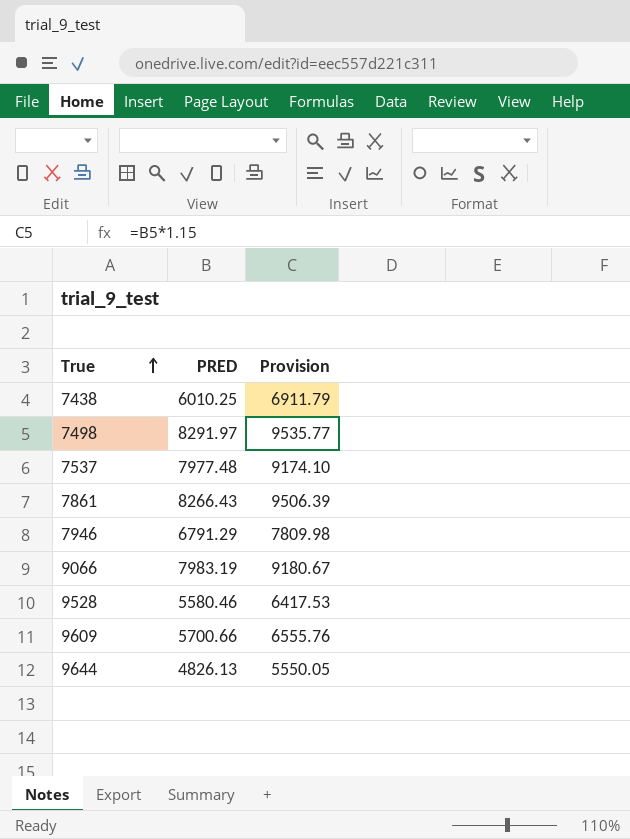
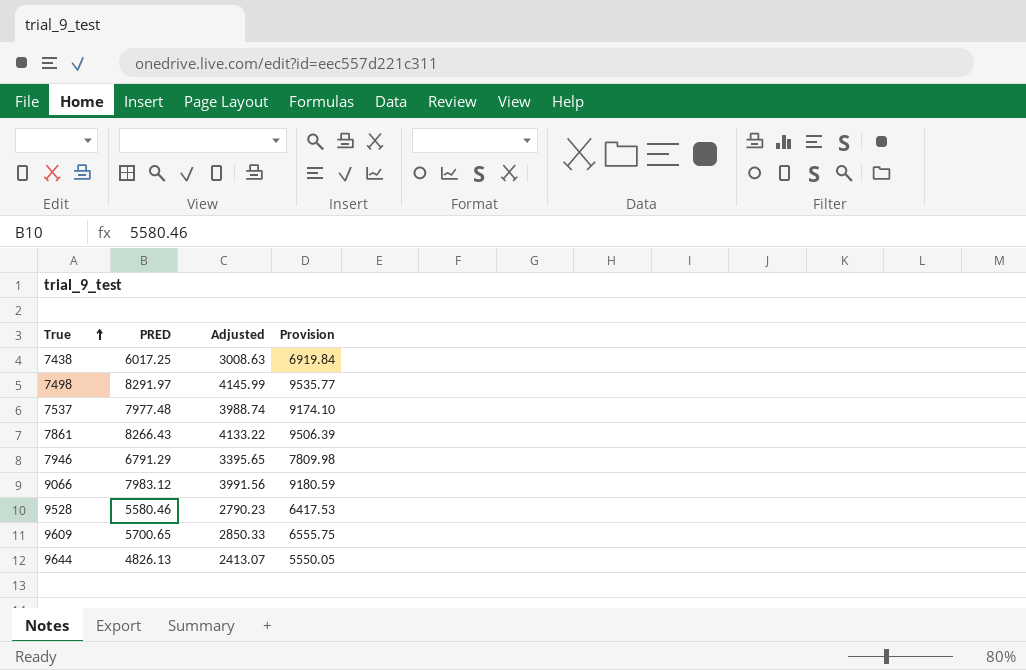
column Adjusted | formula: none -> [PRED] * 0.5
7438 | PRED: 6010.25 -> 6017.25
7438 | Provision: 6911.79 -> 6919.84
9066 | PRED: 7983.19 -> 7983.12
9066 | Provision: 9180.67 -> 9180.59
9609 | PRED: 5700.66 -> 5700.65
9609 | Provision: 6555.76 -> 6555.75

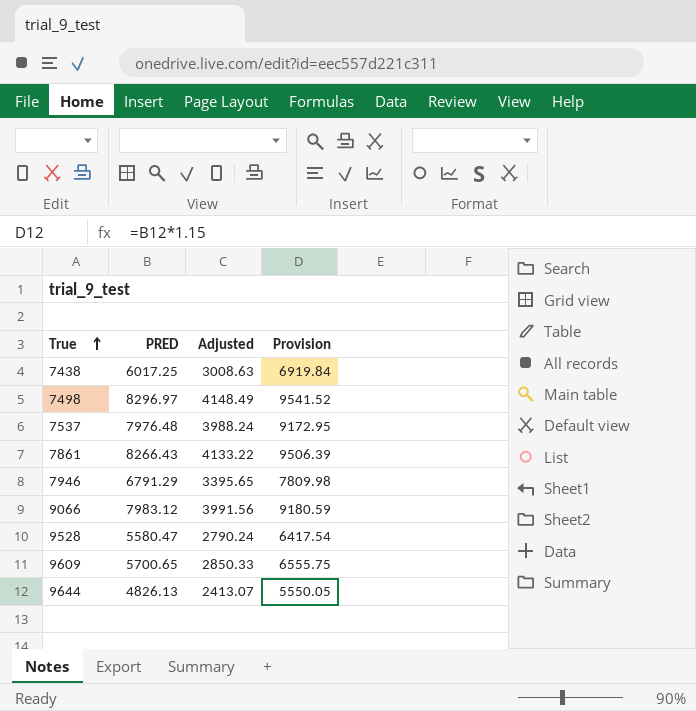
7498 | PRED: 8291.97 -> 8296.97
7498 | Adjusted: 4145.99 -> 4148.49
7498 | Provision: 9535.77 -> 9541.52
7537 | PRED: 7977.48 -> 7976.48
7537 | Adjusted: 3988.74 -> 3988.24
7537 | Provision: 9174.10 -> 9172.95
9528 | PRED: 5580.46 -> 5580.47
9528 | Adjusted: 2790.23 -> 2790.24
9528 | Provision: 6417.53 -> 6417.54

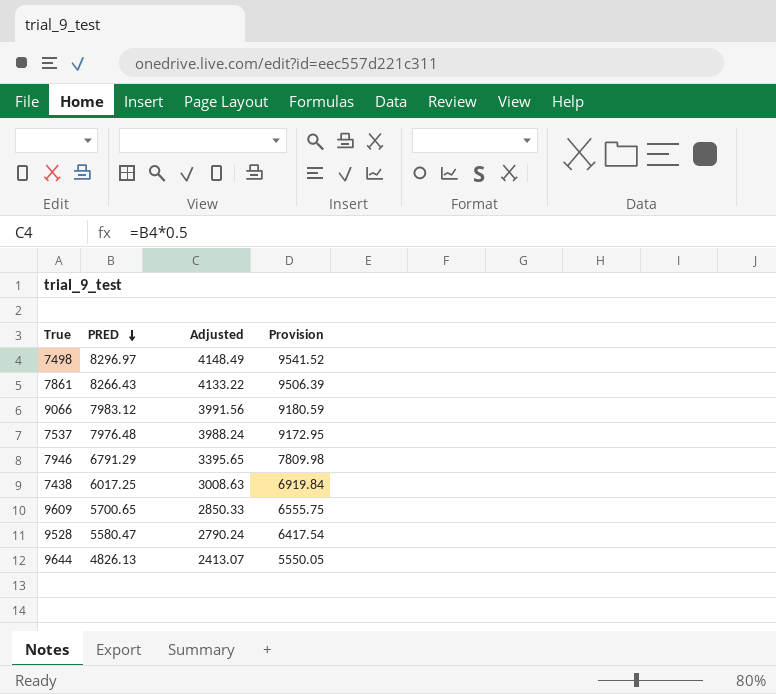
row order: True ascending -> PRED descending

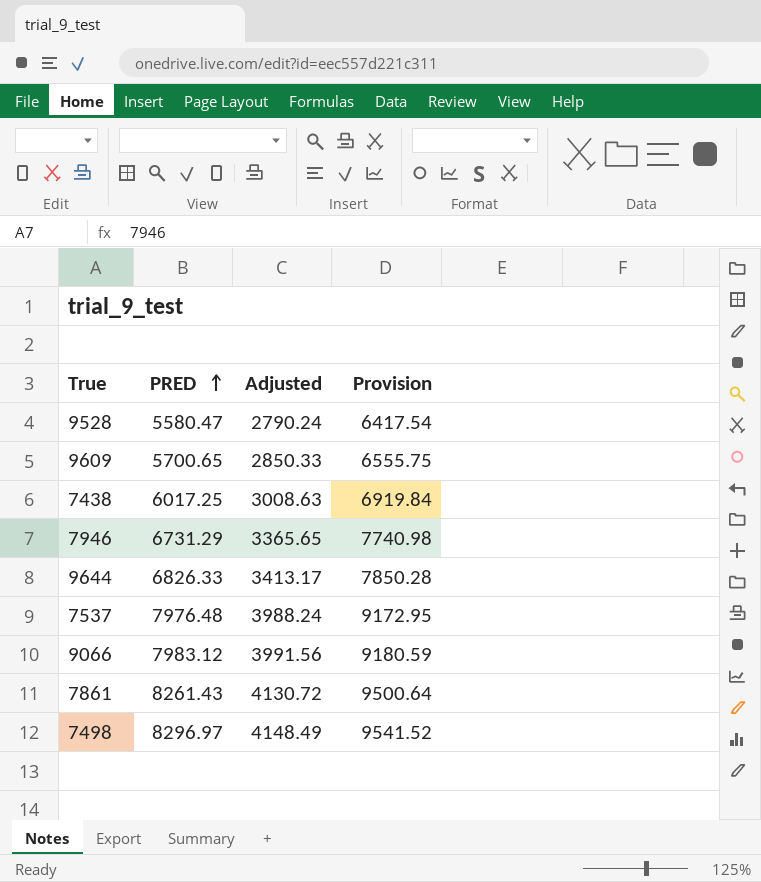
row order: PRED descending -> PRED ascending
7946 | PRED: 6791.29 -> 6731.29
7946 | Adjusted: 3395.65 -> 3365.65
7946 | Provision: 7809.98 -> 7740.98
9644 | PRED: 4826.13 -> 6826.33
9644 | Adjusted: 2413.07 -> 3413.17
9644 | Provision: 5550.05 -> 7850.28
7861 | PRED: 8266.43 -> 8261.43
7861 | Adjusted: 4133.22 -> 4130.72
7861 | Provision: 9506.39 -> 9500.64

